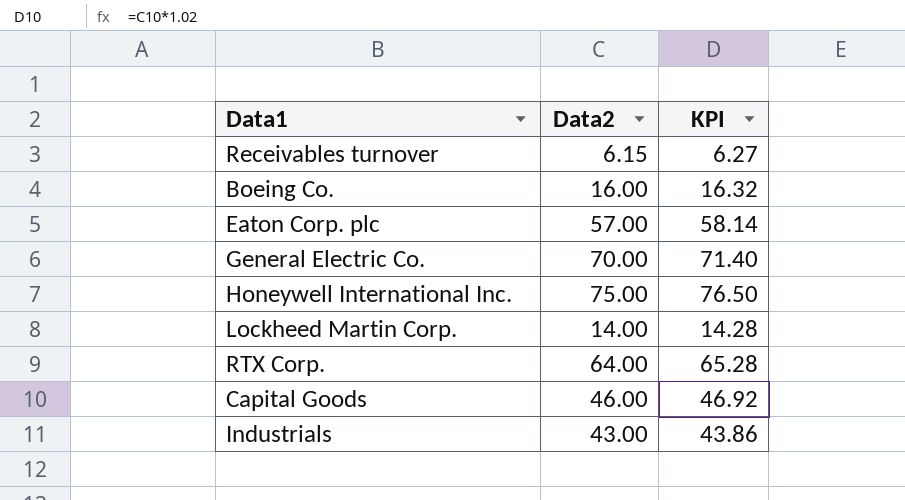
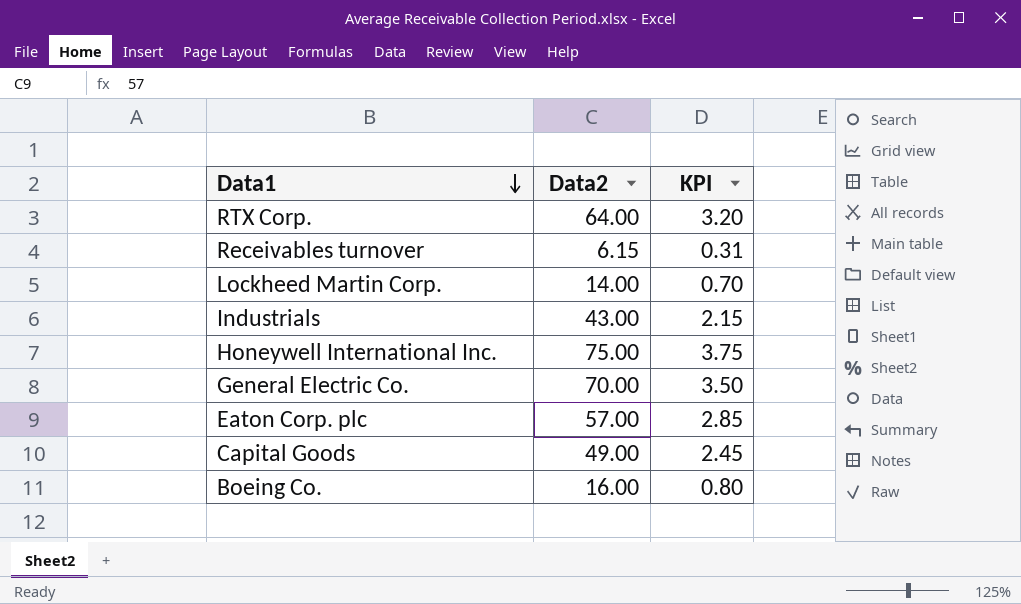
row order: none -> Data1 descending
column KPI | formula: [Data2] * 1.02 -> [Data2] * 0.05
Capital Goods | Data2: 46.00 -> 49.00

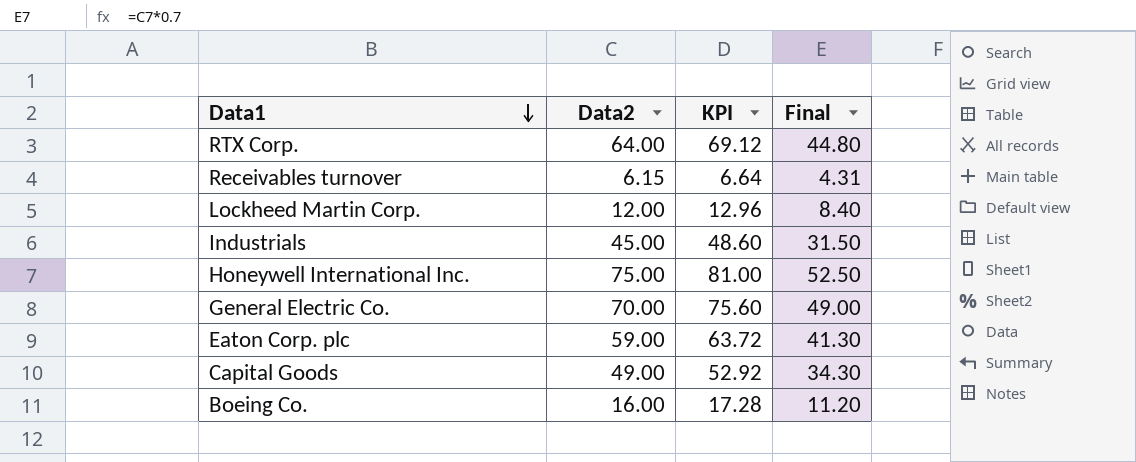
column KPI | formula: [Data2] * 0.05 -> [Data2] * 1.08
column Final | formula: none -> [Data2] * 0.7
Lockheed Martin Corp. | Data2: 14.00 -> 12.00
Industrials | Data2: 43.00 -> 45.00
Eaton Corp. plc | Data2: 57.00 -> 59.00

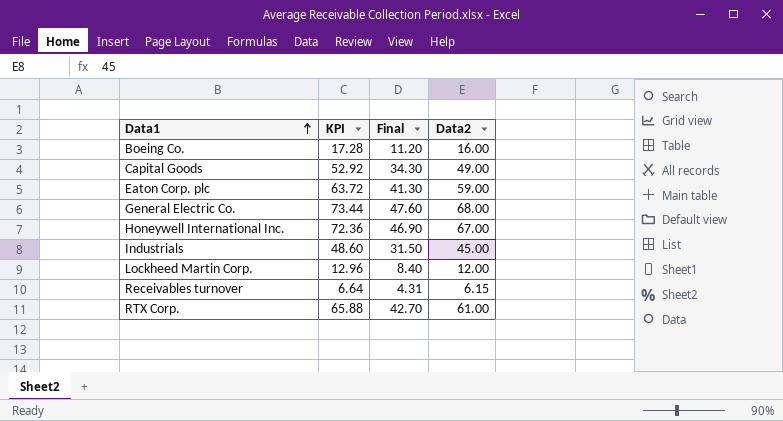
row order: Data1 descending -> Data1 ascending
column Data2 | position: 2 -> 4
General Electric Co. | KPI: 75.60 -> 73.44
General Electric Co. | Final: 49.00 -> 47.60
General Electric Co. | Data2: 70.00 -> 68.00
Honeywell International Inc. | KPI: 81.00 -> 72.36
Honeywell International Inc. | Final: 52.50 -> 46.90
Honeywell International Inc. | Data2: 75.00 -> 67.00
RTX Corp. | KPI: 69.12 -> 65.88
RTX Corp. | Final: 44.80 -> 42.70
RTX Corp. | Data2: 64.00 -> 61.00

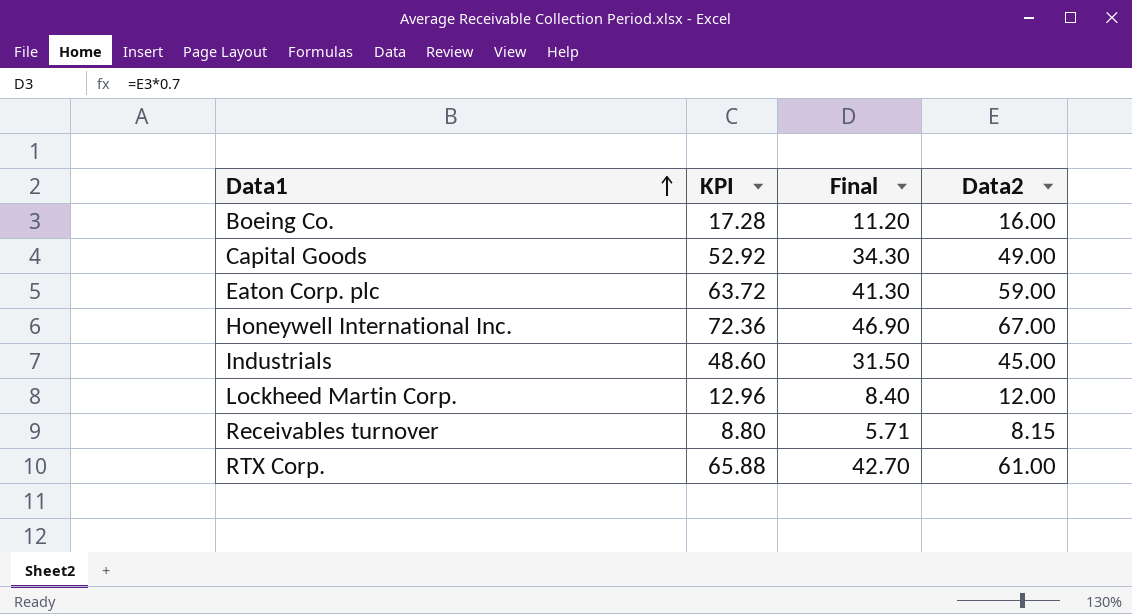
row General Electric Co.: 73.44 | 47.60 | 68.00 -> none
Receivables turnover | KPI: 6.64 -> 8.80
Receivables turnover | Final: 4.31 -> 5.71
Receivables turnover | Data2: 6.15 -> 8.15

